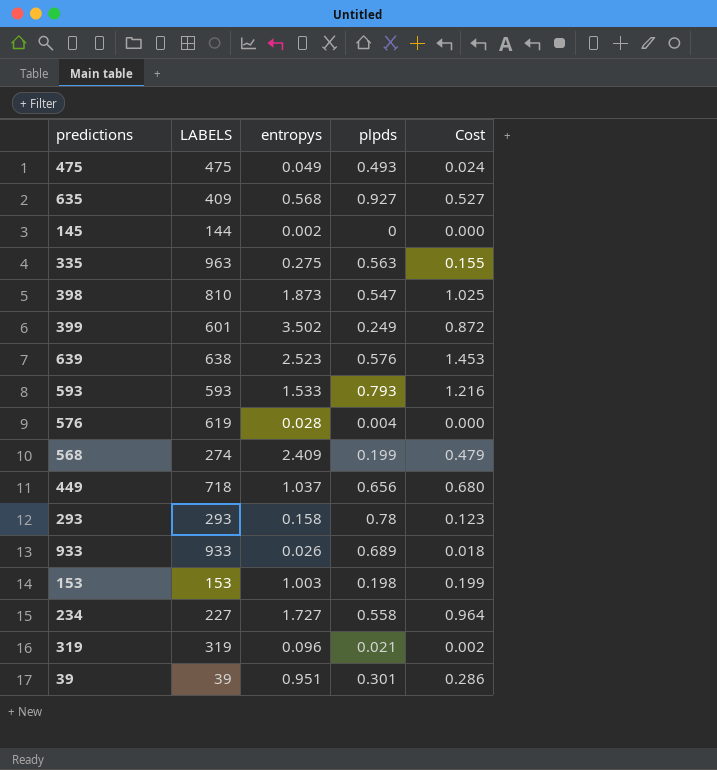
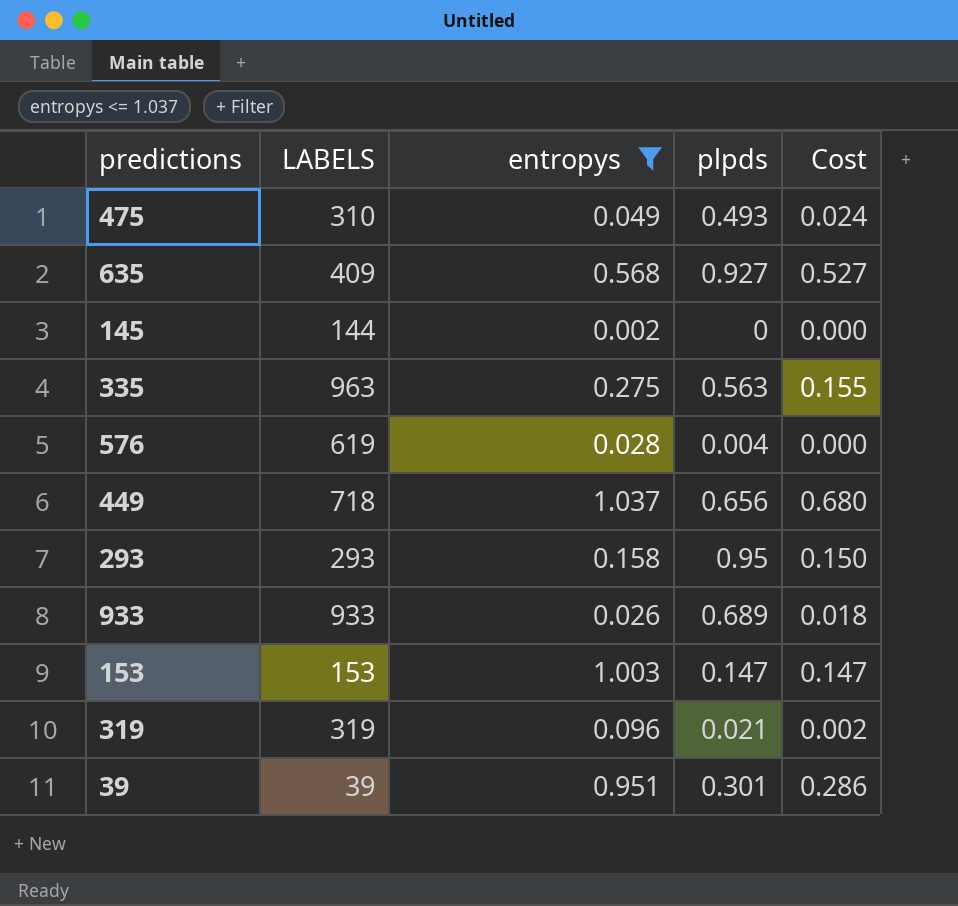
filter: none -> entropys <= 1.037
475 | LABELS: 475 -> 310
293 | plpds: 0.78 -> 0.95
293 | Cost: 0.123 -> 0.150
153 | plpds: 0.198 -> 0.147
153 | Cost: 0.199 -> 0.147

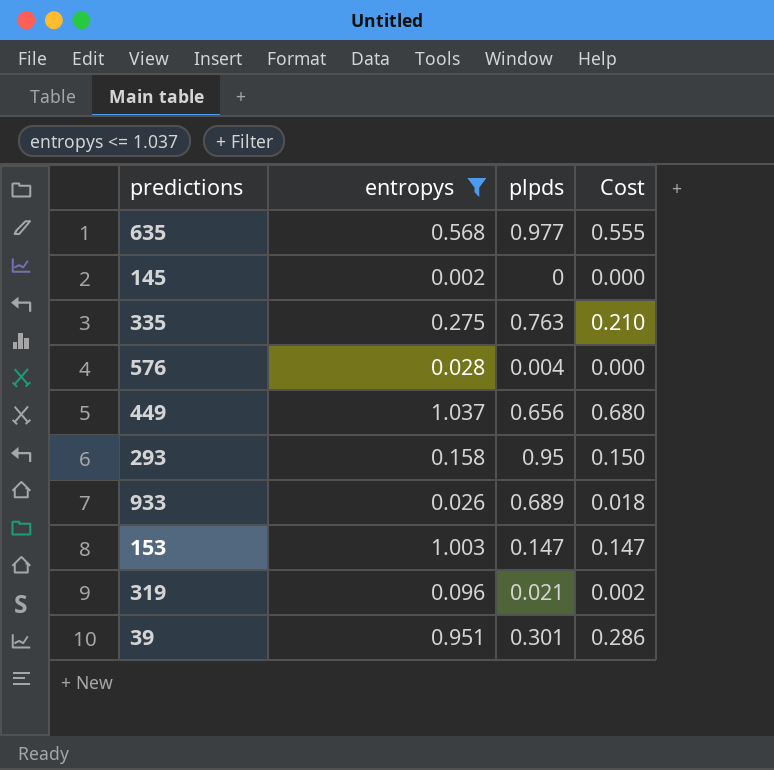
column LABELS | position: 2 -> none
row 475: 310 | 0.049 | 0.493 | 0.024 -> none
635 | plpds: 0.927 -> 0.977
635 | Cost: 0.527 -> 0.555
335 | plpds: 0.563 -> 0.763
335 | Cost: 0.155 -> 0.210

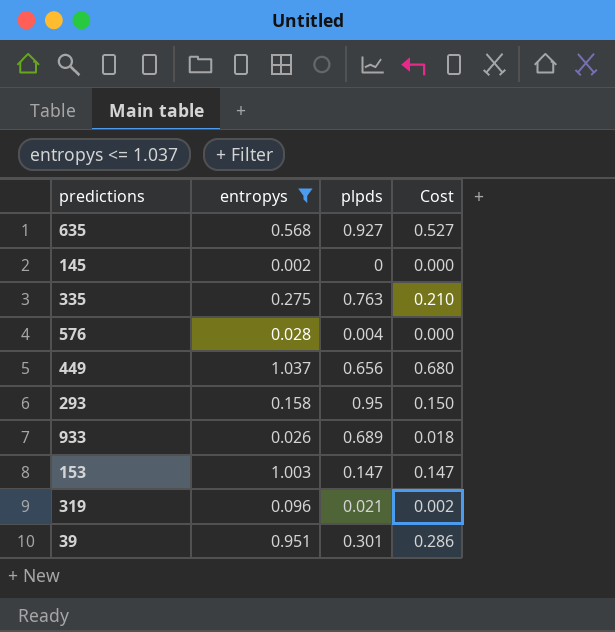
635 | plpds: 0.977 -> 0.927
635 | Cost: 0.555 -> 0.527

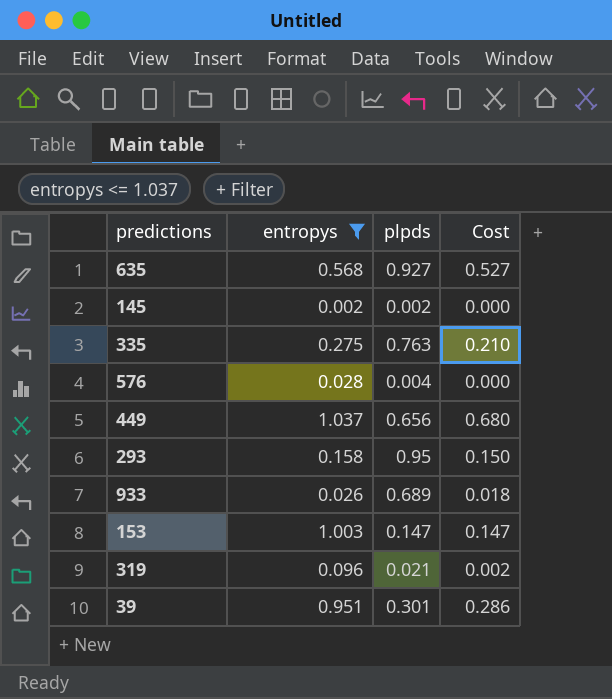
145 | plpds: 0 -> 0.002

